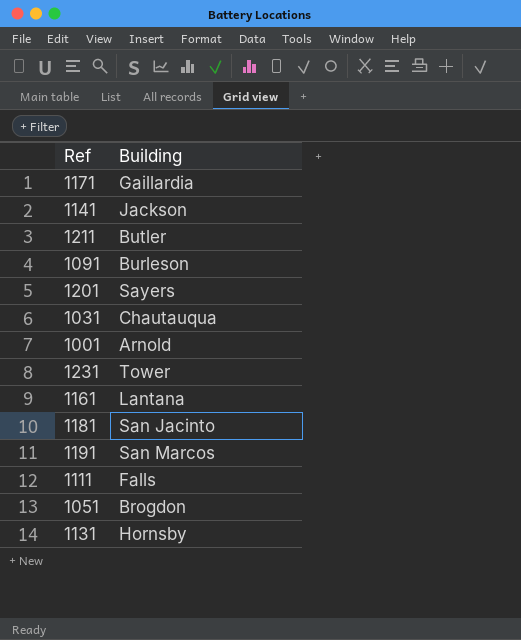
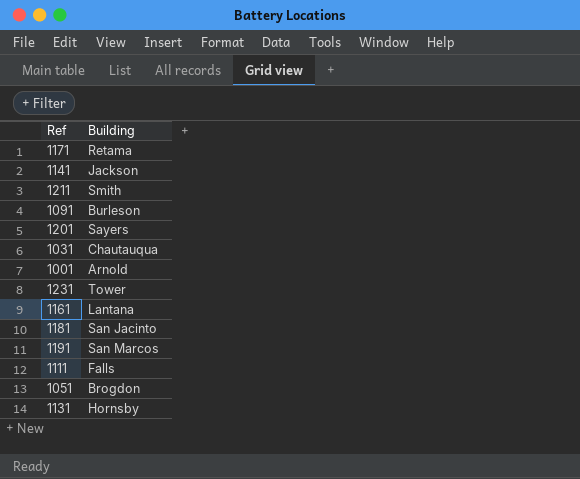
1171 | Building: Gaillardia -> Retama
1211 | Building: Butler -> Smith

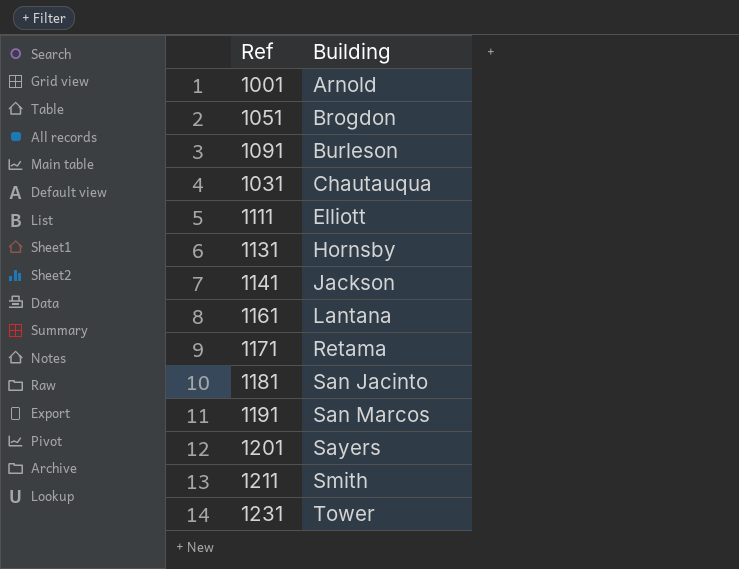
row order: none -> Building ascending
1111 | Building: Falls -> Elliott

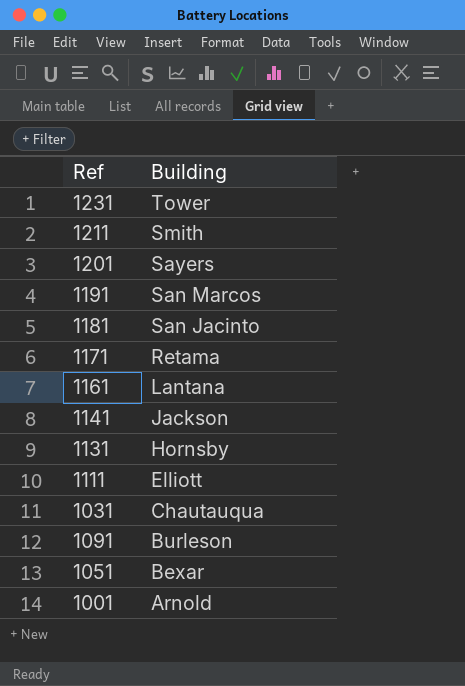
row order: Building ascending -> Building descending
1051 | Building: Brogdon -> Bexar

